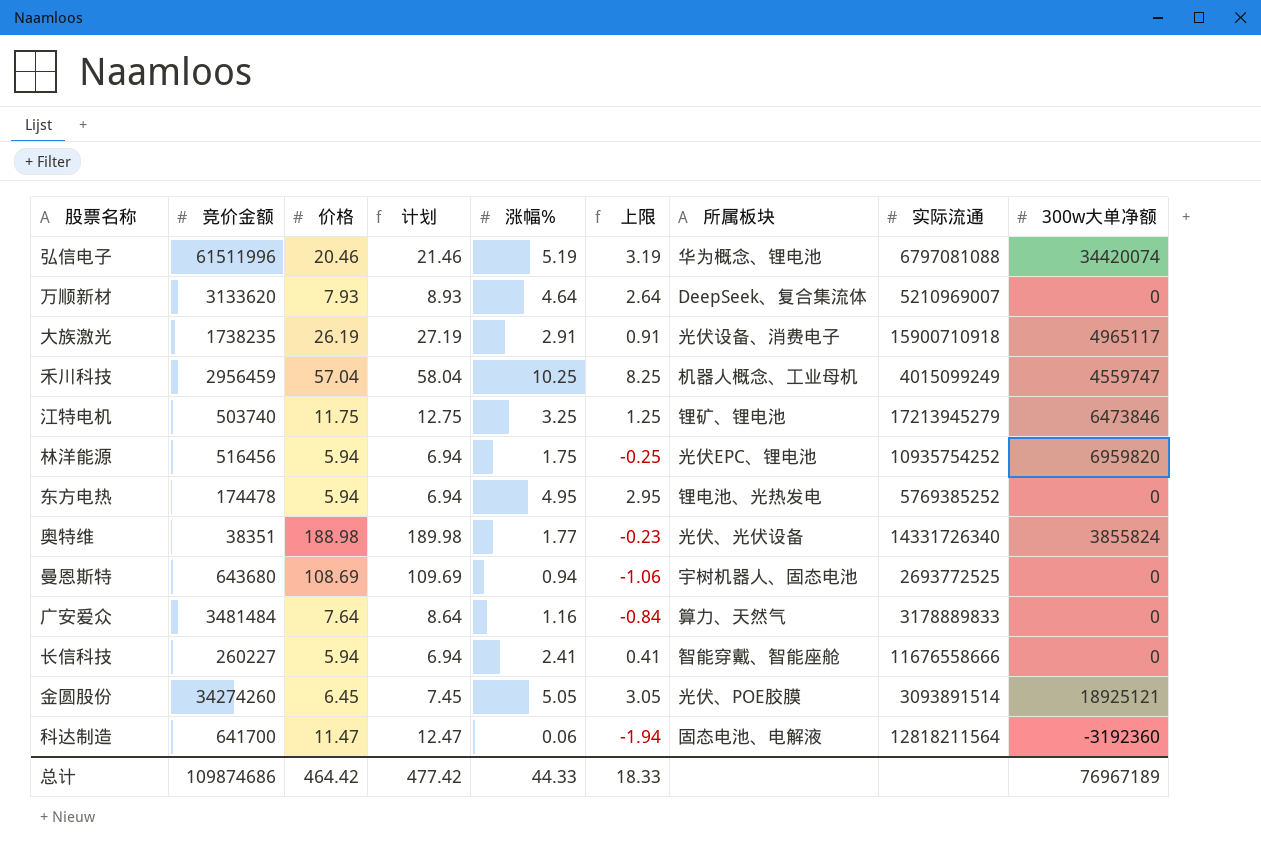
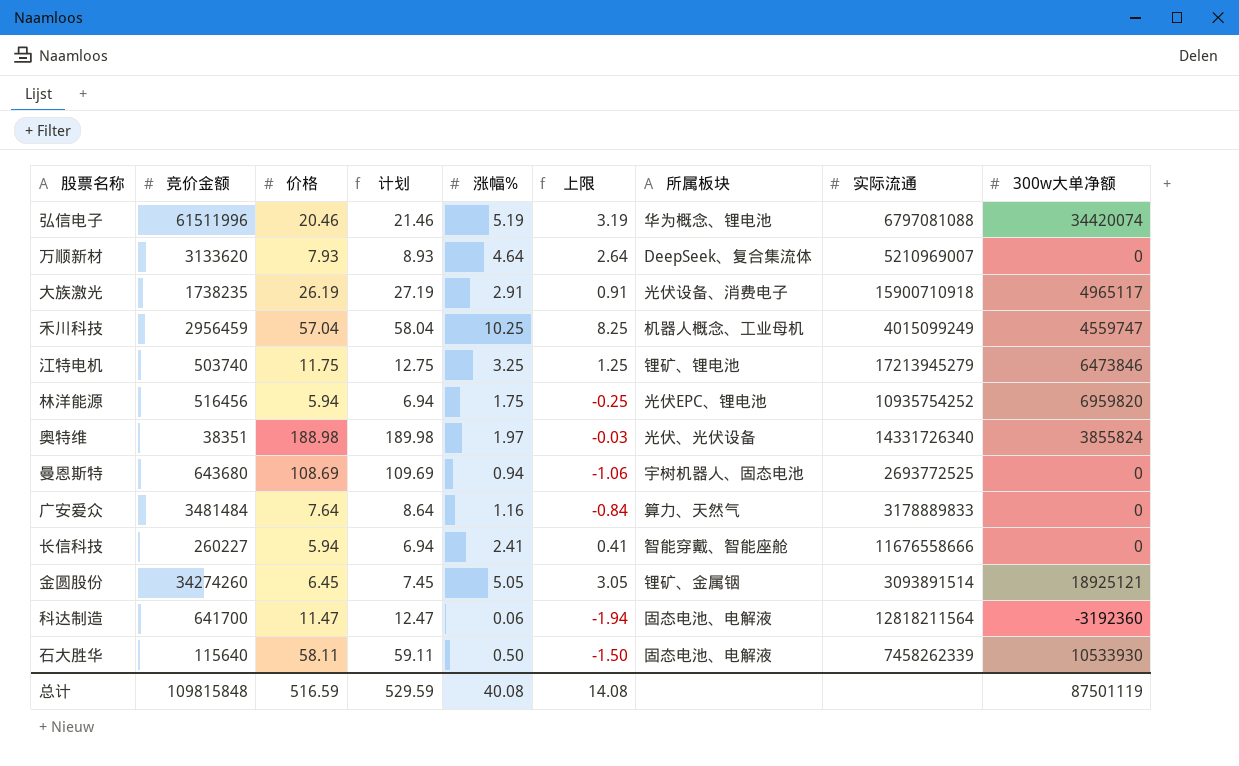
row 东方电热: 174478 | 5.94 | 6.94 | 4.95 | 2.95 | 锂电池、光热发电 | 5769385252 | 0 -> none
奥特维 | 涨幅%: 1.77 -> 1.97
奥特维 | 上限: -0.23 -> -0.03
金圆股份 | 所属板块: 光伏、POE胶膜 -> 锂矿、金属铟
row 石大胜华: none -> 115640 | 58.11 | 59.11 | 0.50 | -1.50 | 固态电池、电解液 | 7458262339 | 10533930
总计 | 竞价金额: 109874686 -> 109815848
总计 | 价格: 464.42 -> 516.59
总计 | 计划: 477.42 -> 529.59
总计 | 涨幅%: 44.33 -> 40.08
总计 | 上限: 18.33 -> 14.08
总计 | 300w大单净额: 76967189 -> 87501119

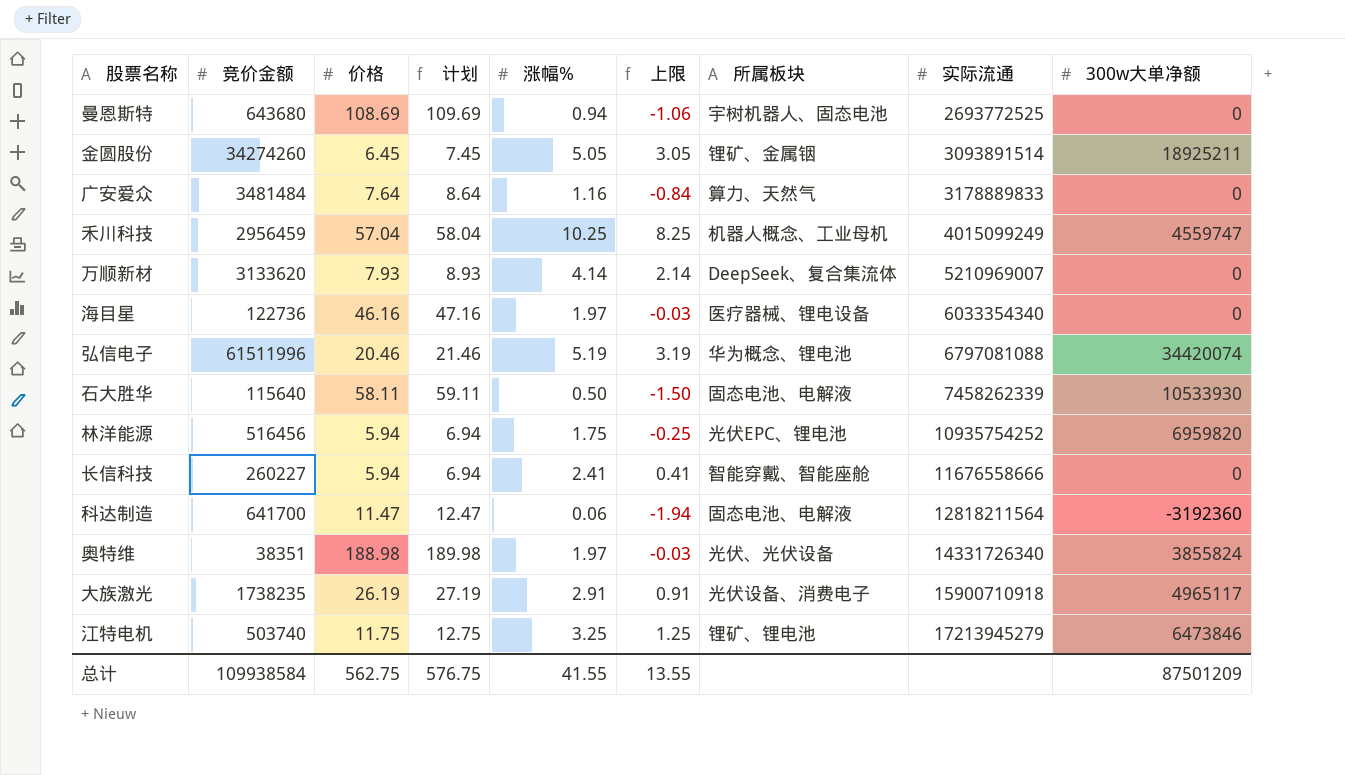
row order: none -> 实际流通 ascending
金圆股份 | 300w大单净额: 18925121 -> 18925211
万顺新材 | 涨幅%: 4.64 -> 4.14
万顺新材 | 上限: 2.64 -> 2.14
row 海目星: none -> 122736 | 46.16 | 47.16 | 1.97 | -0.03 | 医疗器械、锂电设备 | 6033354340 | 0
总计 | 竞价金额: 109815848 -> 109938584
总计 | 价格: 516.59 -> 562.75
总计 | 计划: 529.59 -> 576.75
总计 | 涨幅%: 40.08 -> 41.55
总计 | 上限: 14.08 -> 13.55
总计 | 300w大单净额: 87501119 -> 87501209

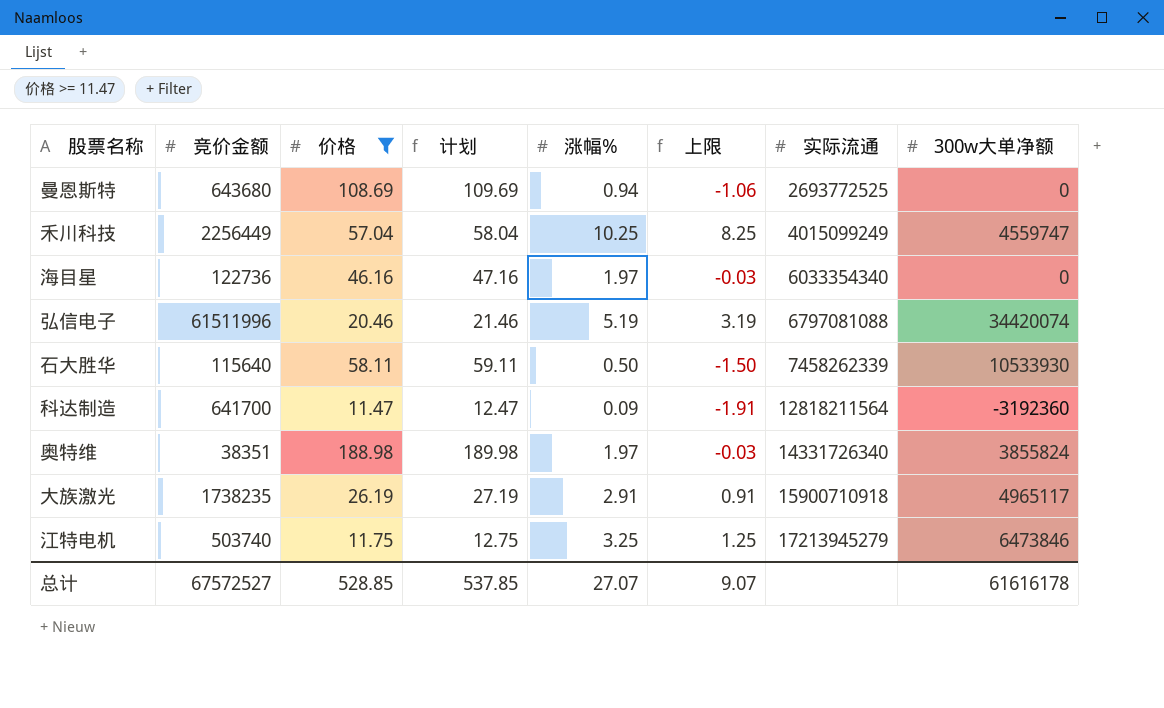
filter: none -> 价格 >= 11.47
column 所属板块 | position: 7 -> none
禾川科技 | 竞价金额: 2956459 -> 2256449
科达制造 | 涨幅%: 0.06 -> 0.09
科达制造 | 上限: -1.94 -> -1.91
总计 | 竞价金额: 109938584 -> 67572527
总计 | 价格: 562.75 -> 528.85
总计 | 计划: 576.75 -> 537.85
总计 | 涨幅%: 41.55 -> 27.07
总计 | 上限: 13.55 -> 9.07
总计 | 300w大单净额: 87501209 -> 61616178

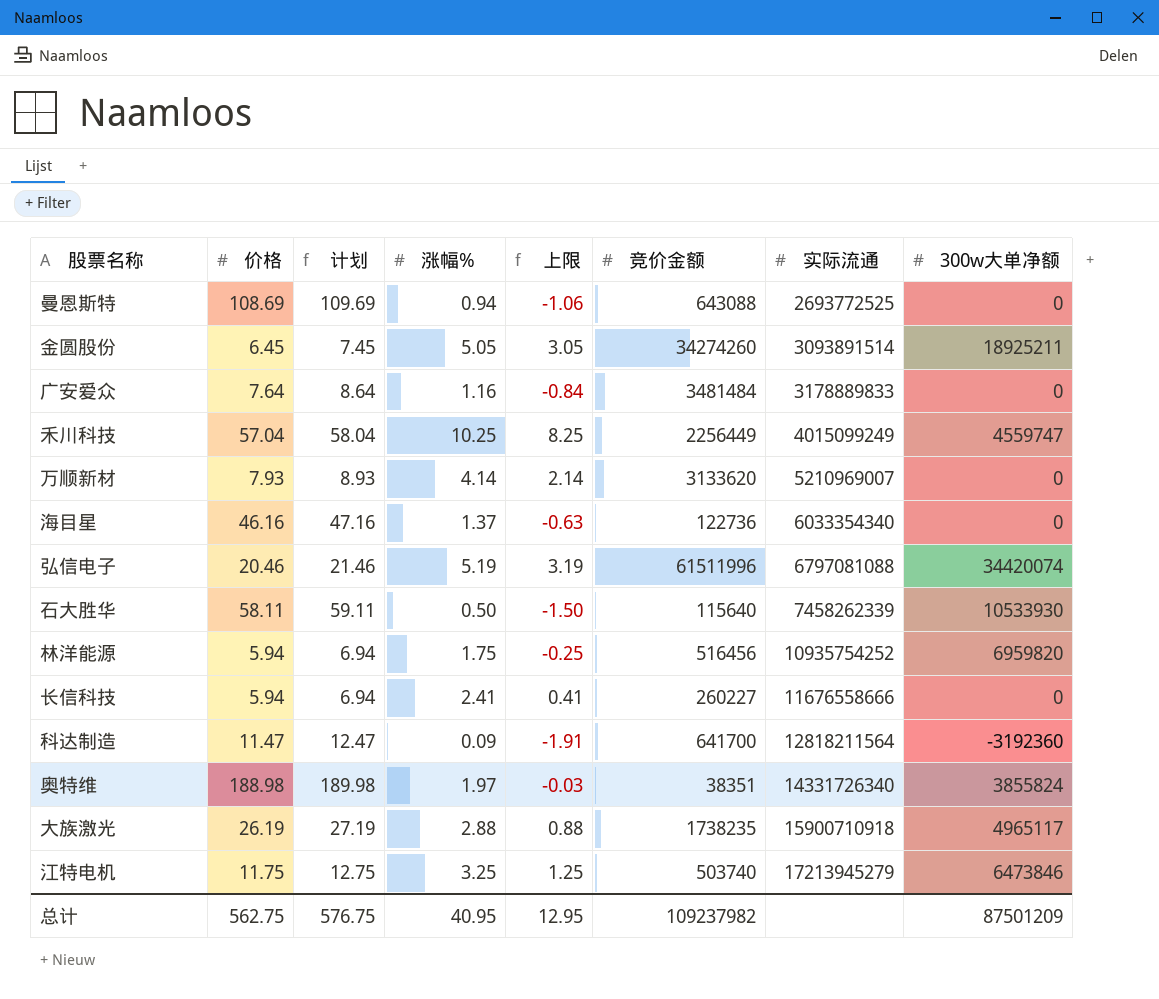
filter: 价格 >= 11.47 -> none
column 竞价金额 | position: 2 -> 6
曼恩斯特 | 竞价金额: 643680 -> 643088
海目星 | 涨幅%: 1.97 -> 1.37
海目星 | 上限: -0.03 -> -0.63
大族激光 | 涨幅%: 2.91 -> 2.88
大族激光 | 上限: 0.91 -> 0.88
总计 | 价格: 528.85 -> 562.75
总计 | 计划: 537.85 -> 576.75
总计 | 涨幅%: 27.07 -> 40.95
总计 | 上限: 9.07 -> 12.95
总计 | 竞价金额: 67572527 -> 109237982
总计 | 300w大单净额: 61616178 -> 87501209

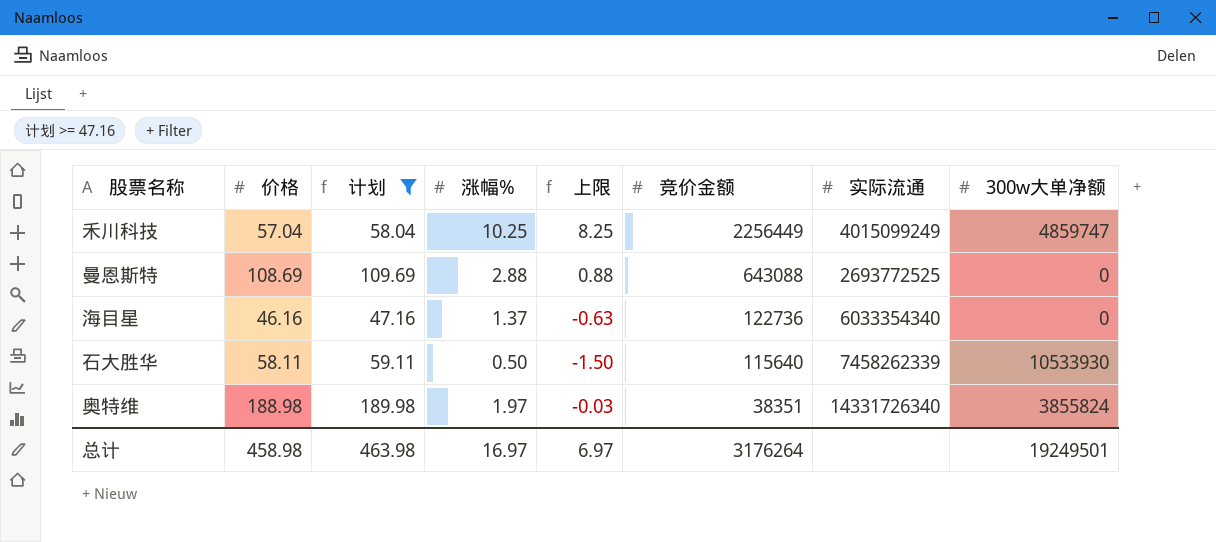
filter: none -> 计划 >= 47.16
row order: 实际流通 ascending -> 竞价金额 descending
禾川科技 | 300w大单净额: 4559747 -> 4859747
曼恩斯特 | 涨幅%: 0.94 -> 2.88
曼恩斯特 | 上限: -1.06 -> 0.88
总计 | 价格: 562.75 -> 458.98
总计 | 计划: 576.75 -> 463.98
总计 | 涨幅%: 40.95 -> 16.97
总计 | 上限: 12.95 -> 6.97
总计 | 竞价金额: 109237982 -> 3176264
总计 | 300w大单净额: 87501209 -> 19249501

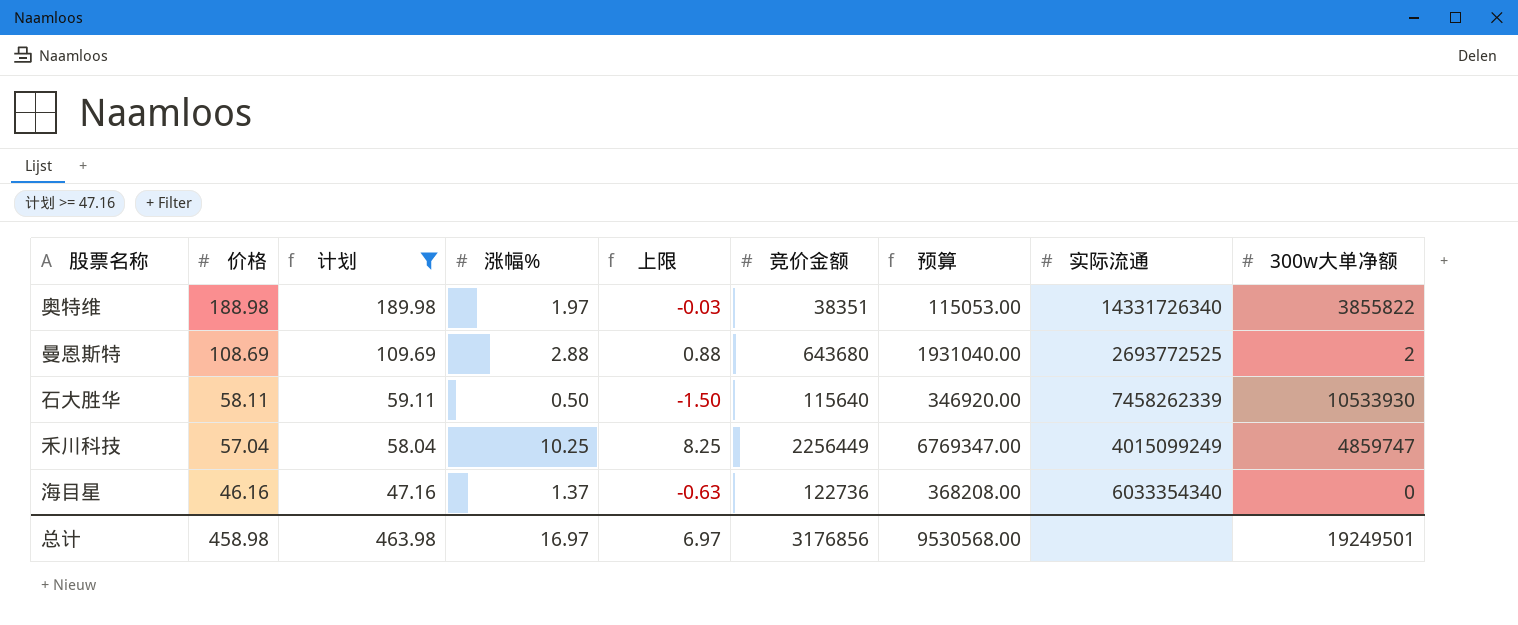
row order: 竞价金额 descending -> 价格 descending
column 预算 | formula: none -> [竞价金额] * 3
奥特维 | 300w大单净额: 3855824 -> 3855822
曼恩斯特 | 竞价金额: 643088 -> 643680
曼恩斯特 | 300w大单净额: 0 -> 2
总计 | 竞价金额: 3176264 -> 3176856

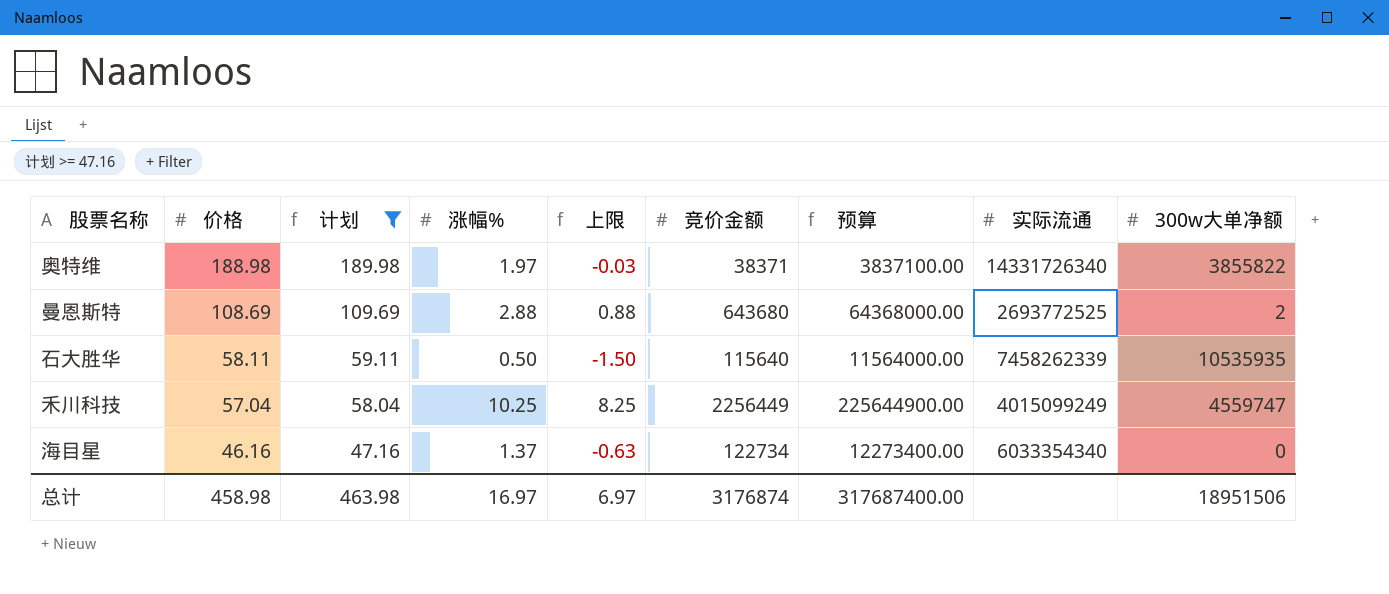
column 预算 | formula: [竞价金额] * 3 -> [竞价金额] * 100
奥特维 | 竞价金额: 38351 -> 38371
石大胜华 | 300w大单净额: 10533930 -> 10535935
禾川科技 | 300w大单净额: 4859747 -> 4559747
海目星 | 竞价金额: 122736 -> 122734
总计 | 竞价金额: 3176856 -> 3176874
总计 | 预算: 9530568.00 -> 317687400.00
总计 | 300w大单净额: 19249501 -> 18951506

